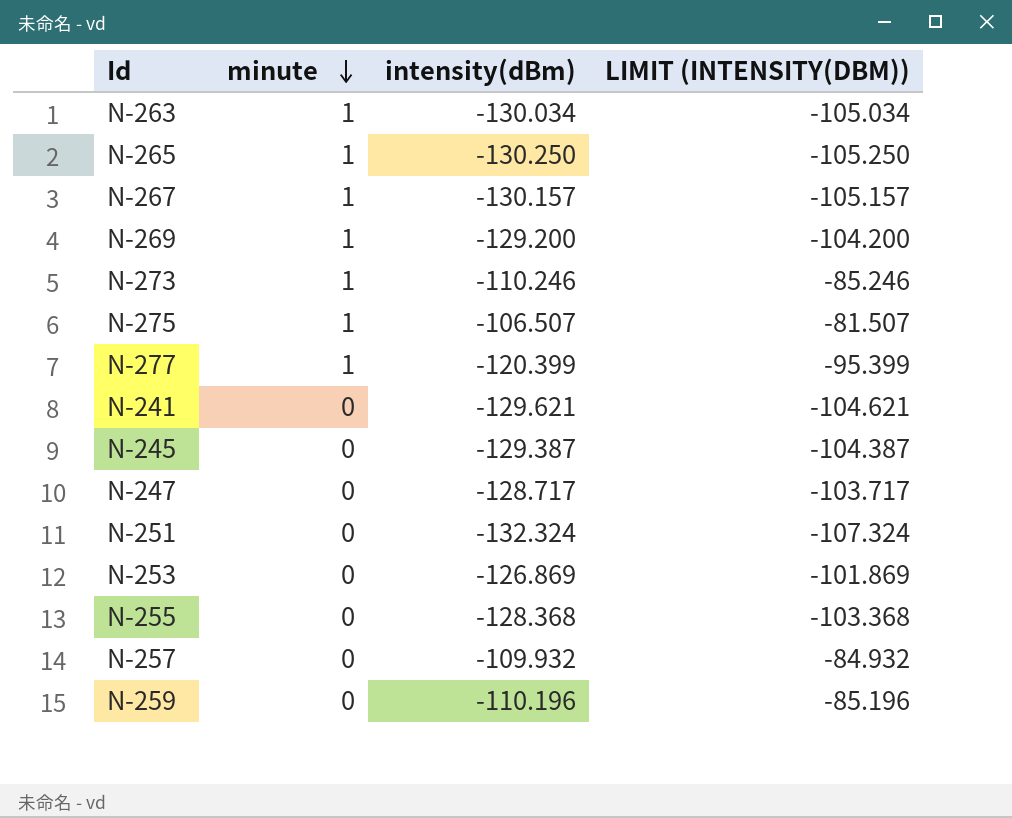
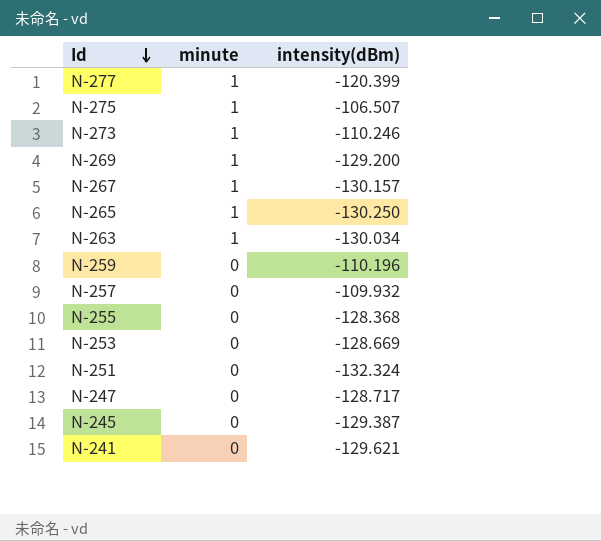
row order: minute descending -> Id descending
column LIMIT (INTENSITY(DBM)) | formula: [intensity(dBm)] + 25 -> none
N-253 | intensity(dBm): -126.869 -> -128.669

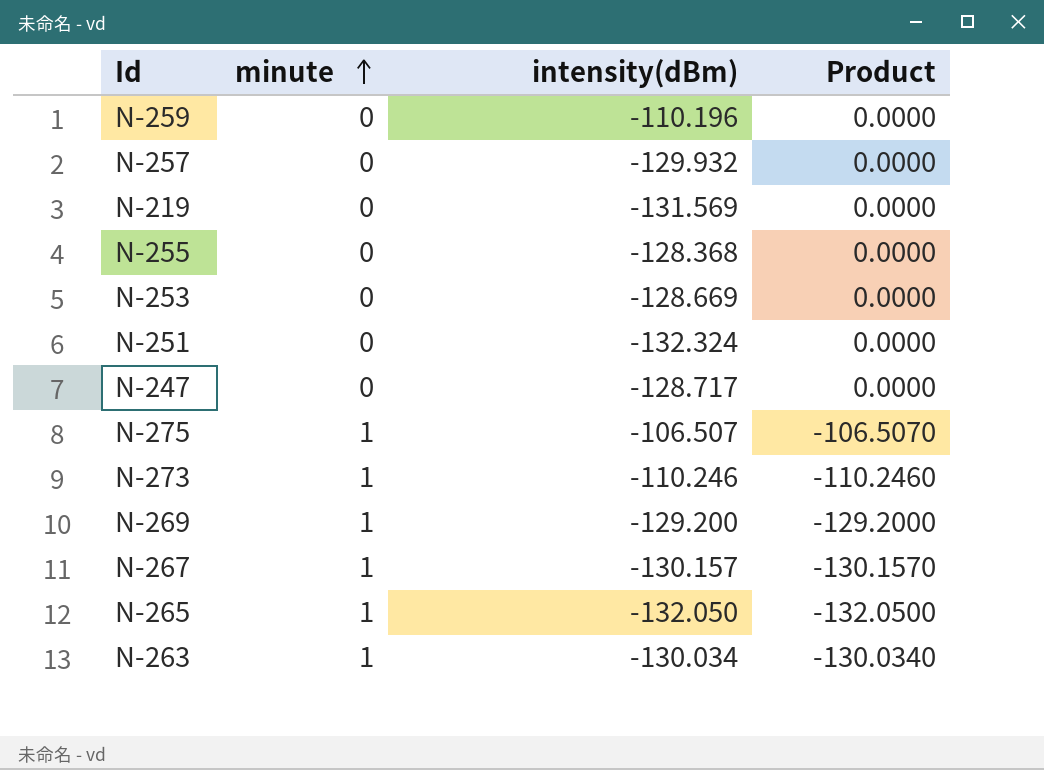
row order: Id descending -> minute ascending
column Product | formula: none -> [minute] * [intensity(dBm)]
row N-277: 1 | -120.399 -> none
row N-245: 0 | -129.387 -> none
row N-241: 0 | -129.621 -> none
N-257 | intensity(dBm): -109.932 -> -129.932
row N-219: none -> 0 | -131.569 | 0.0000
N-265 | intensity(dBm): -130.250 -> -132.050

